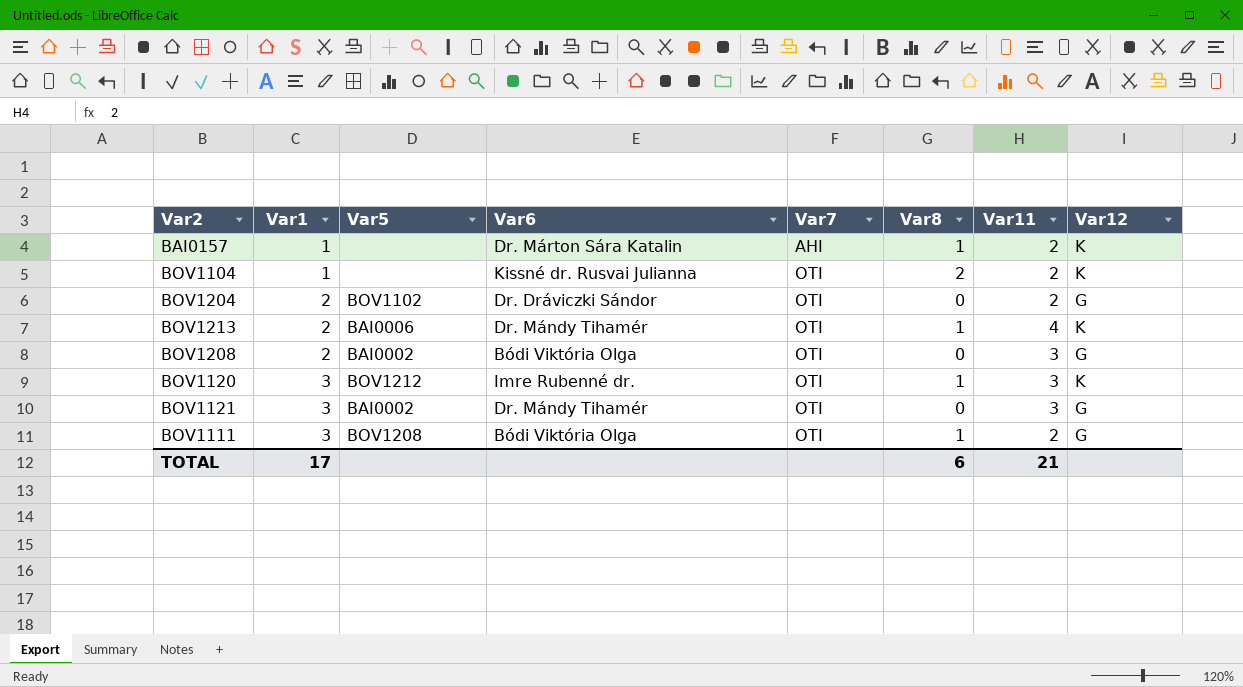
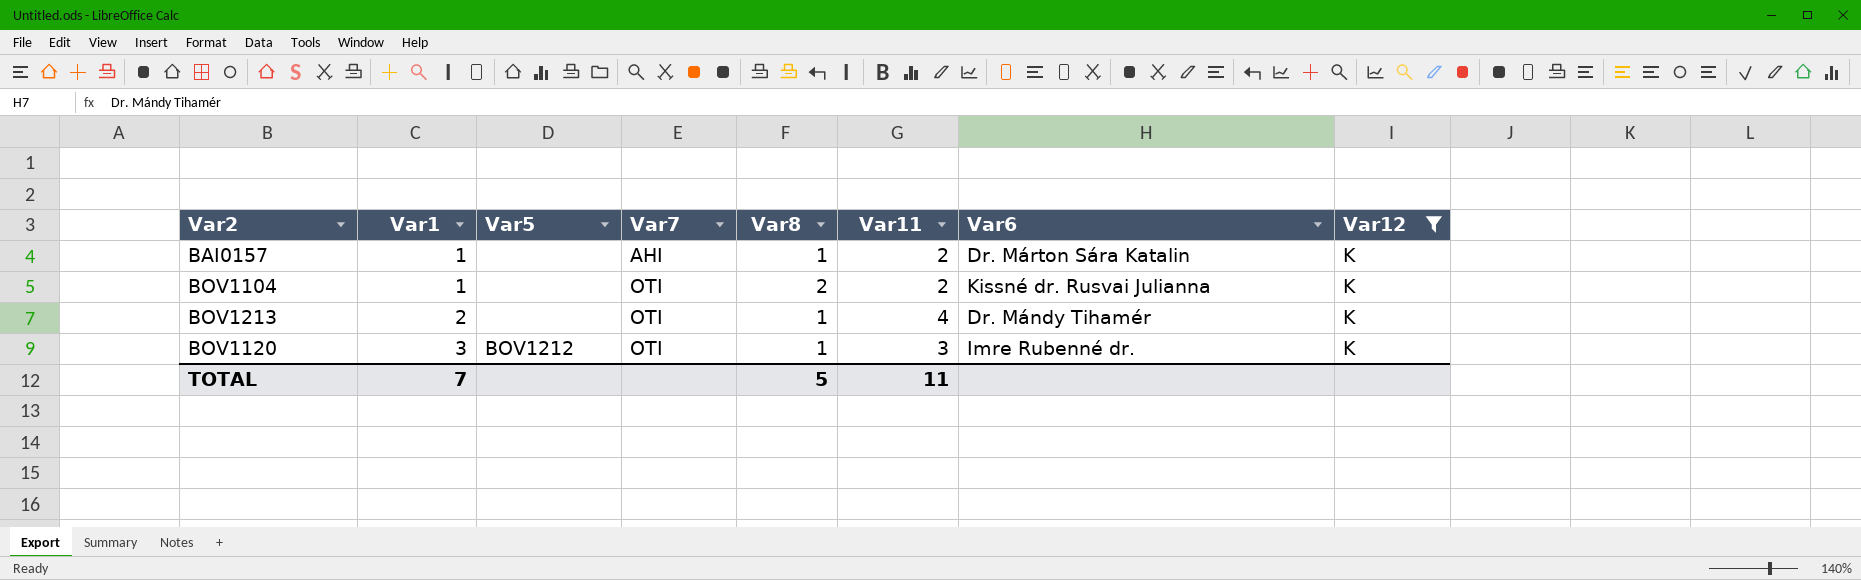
filter: none -> Var12 = K
column Var6 | position: 4 -> 7
BOV1213 | Var5: BAI0006 -> none
TOTAL | Var1: 17 -> 7
TOTAL | Var8: 6 -> 5
TOTAL | Var11: 21 -> 11

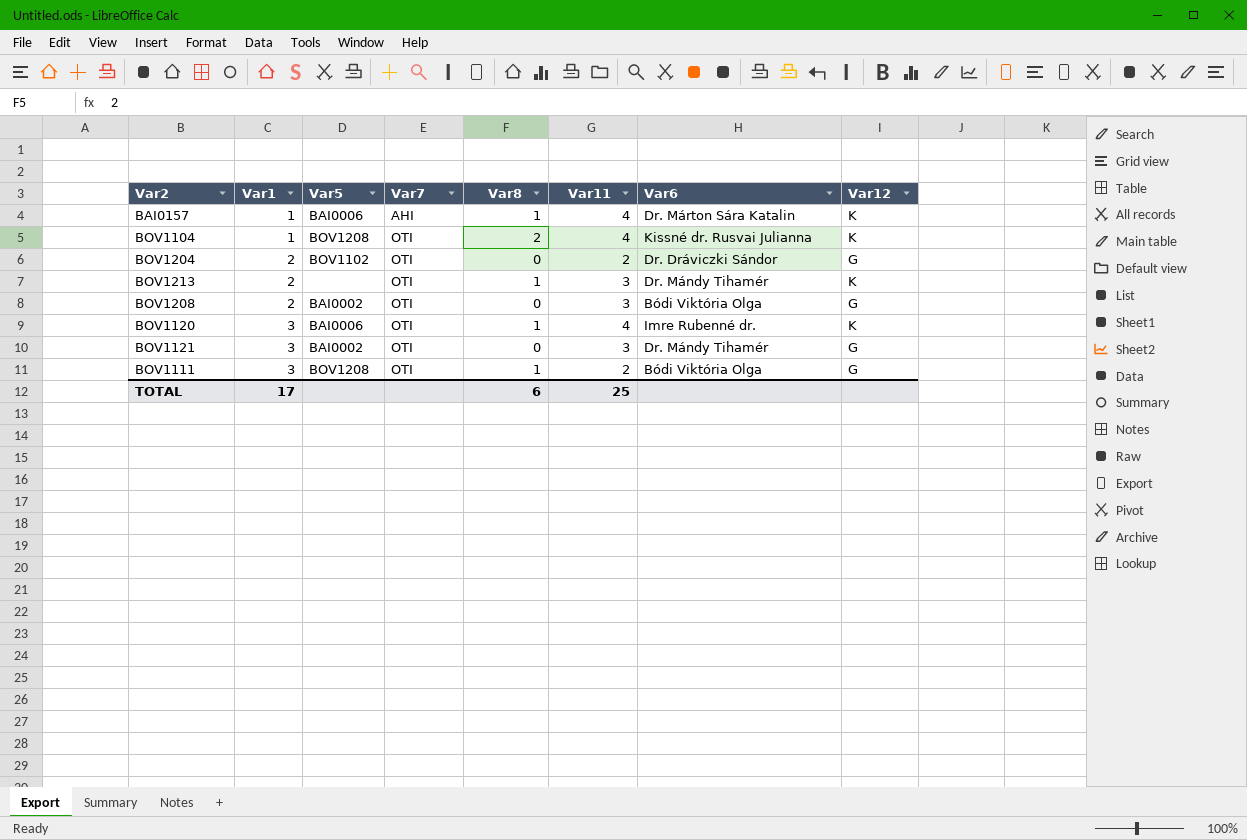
filter: Var12 = K -> none
BAI0157 | Var5: none -> BAI0006
BAI0157 | Var11: 2 -> 4
BOV1104 | Var5: none -> BOV1208
BOV1104 | Var11: 2 -> 4
BOV1213 | Var11: 4 -> 3
BOV1120 | Var5: BOV1212 -> BAI0006
BOV1120 | Var11: 3 -> 4
TOTAL | Var1: 7 -> 17
TOTAL | Var8: 5 -> 6
TOTAL | Var11: 11 -> 25

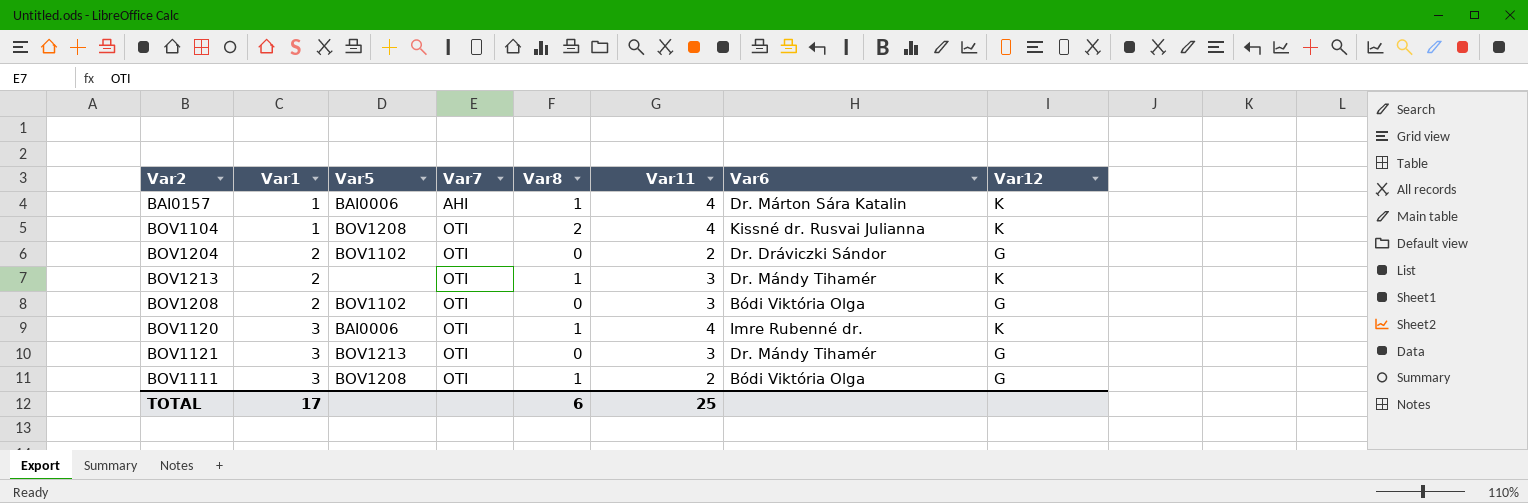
BOV1208 | Var5: BAI0002 -> BOV1102
BOV1121 | Var5: BAI0002 -> BOV1213

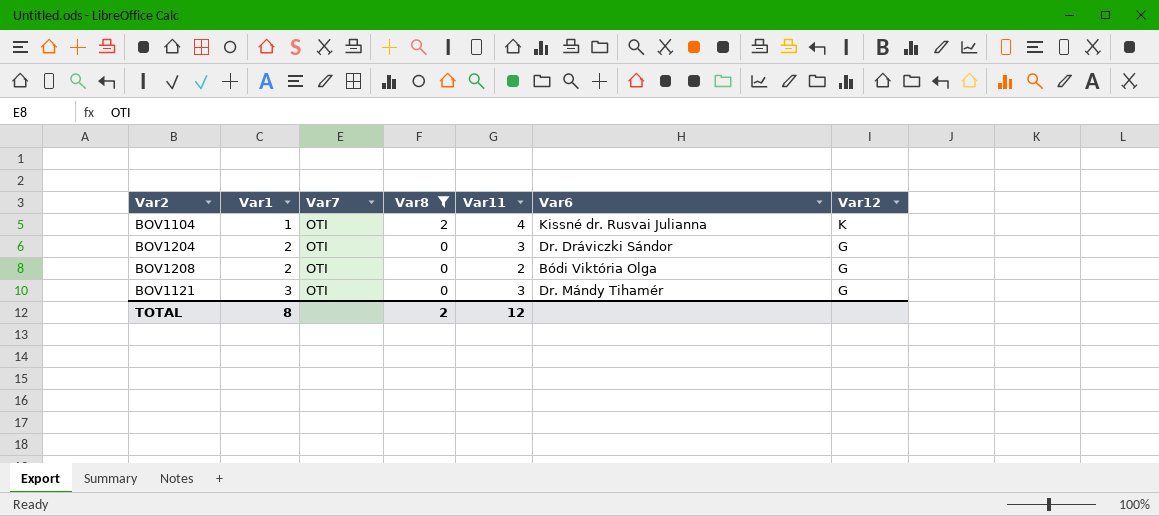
filter: none -> Var8 != 1
column Var5 | position: 3 -> none
BOV1204 | Var11: 2 -> 3
BOV1208 | Var11: 3 -> 2
TOTAL | Var1: 17 -> 8
TOTAL | Var8: 6 -> 2
TOTAL | Var11: 25 -> 12

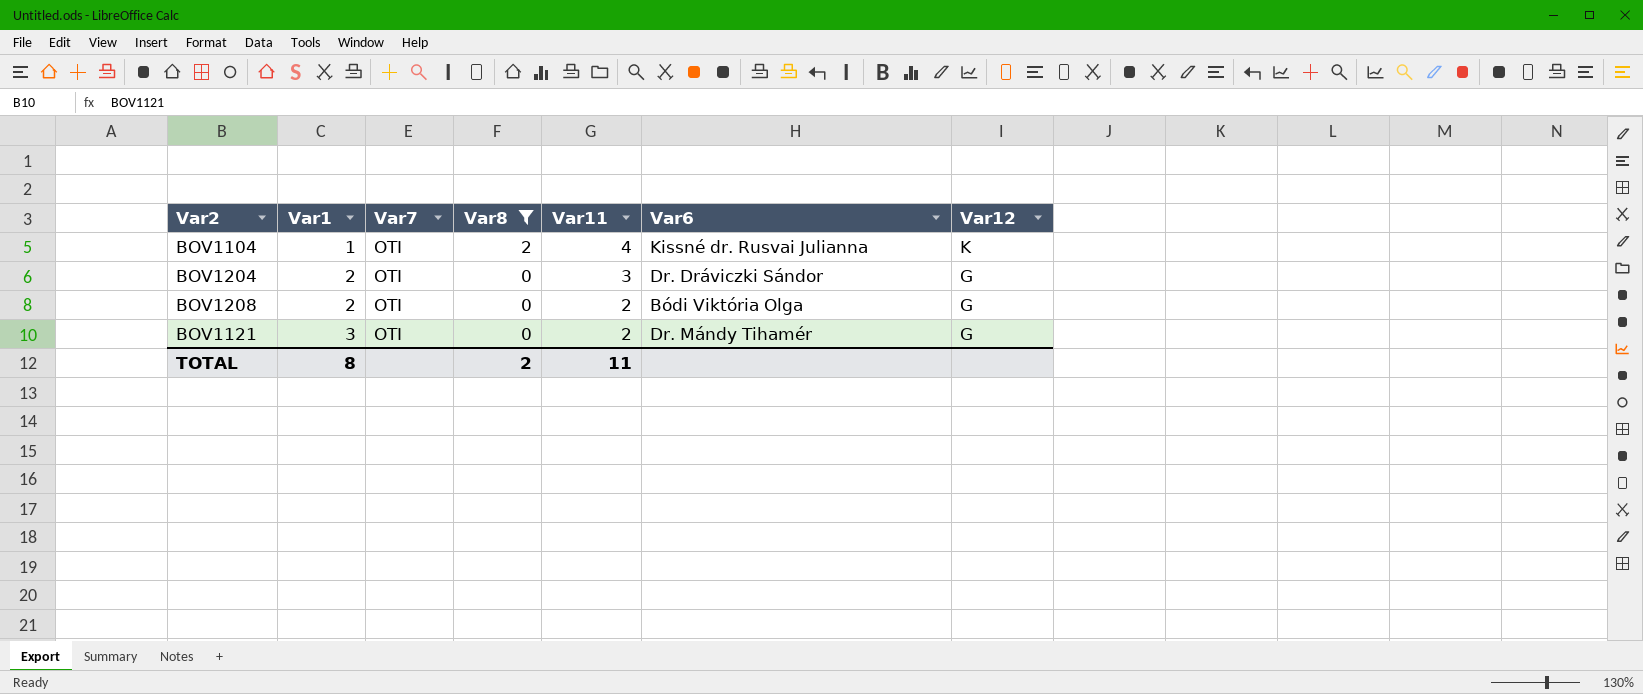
BOV1121 | Var11: 3 -> 2
TOTAL | Var11: 12 -> 11

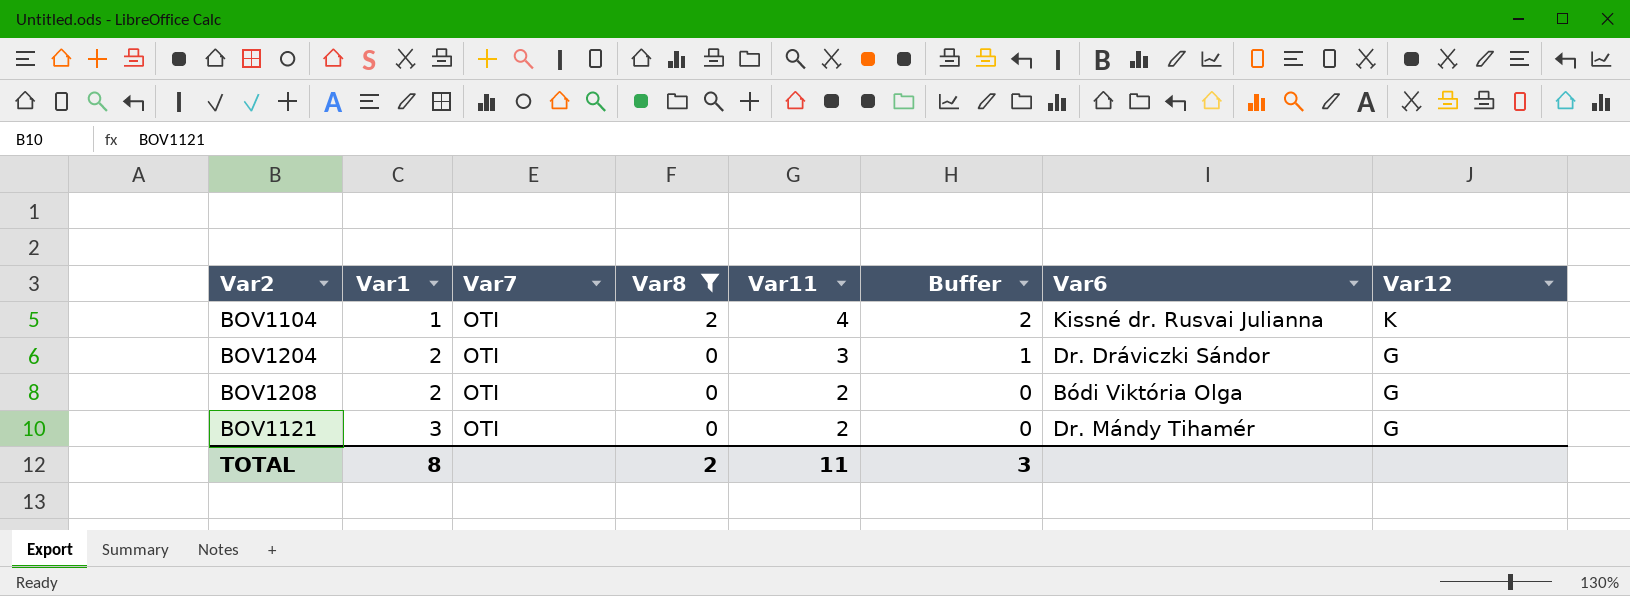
column Buffer | formula: none -> [Var11] - 2

